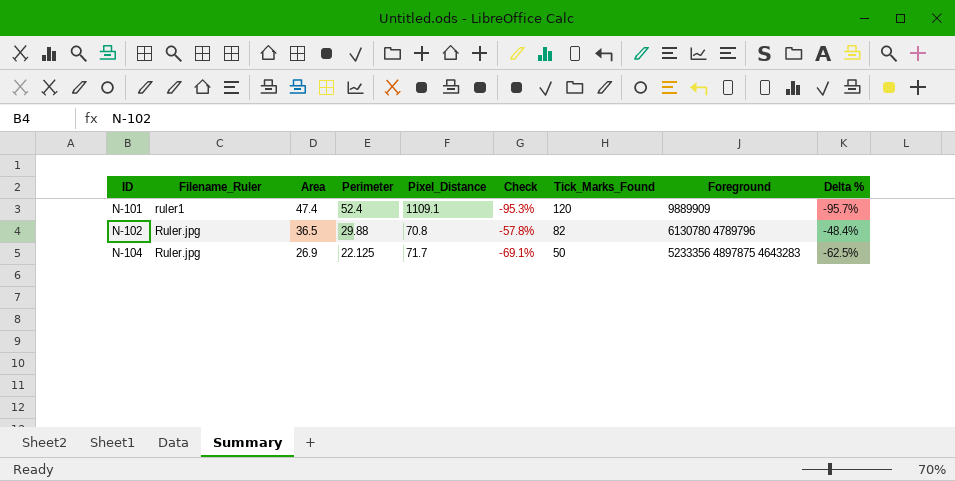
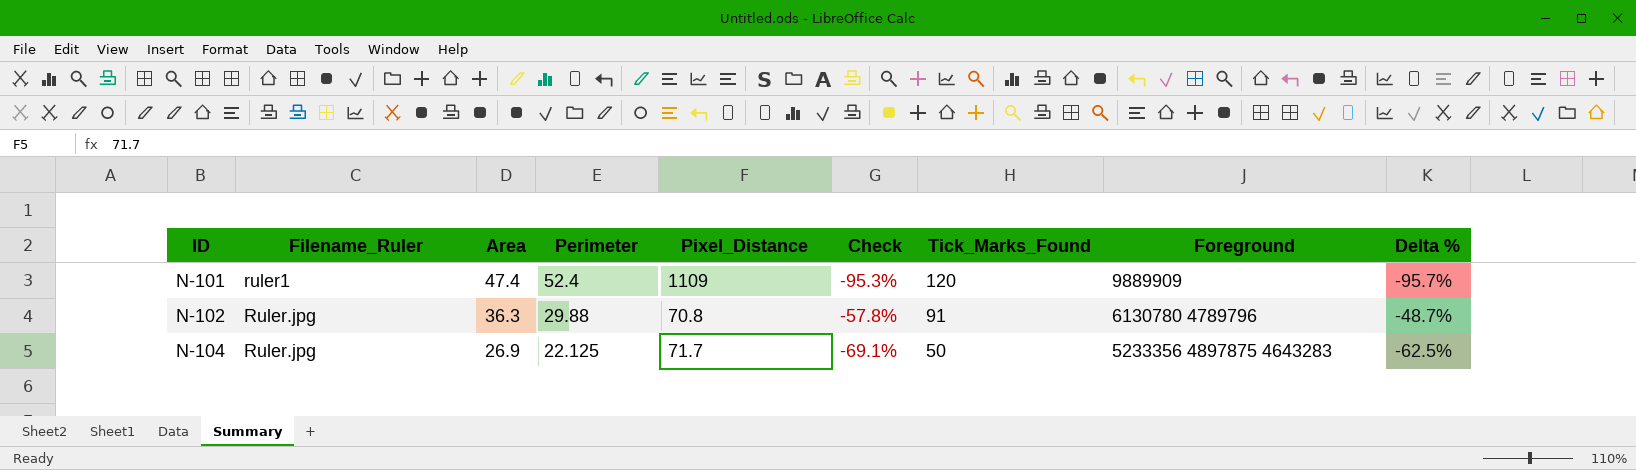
N-101 | Pixel_Distance: 1109.1 -> 1109
N-102 | Area: 36.5 -> 36.3
N-102 | Tick_Marks_Found: 82 -> 91
N-102 | Delta %: -48.4% -> -48.7%

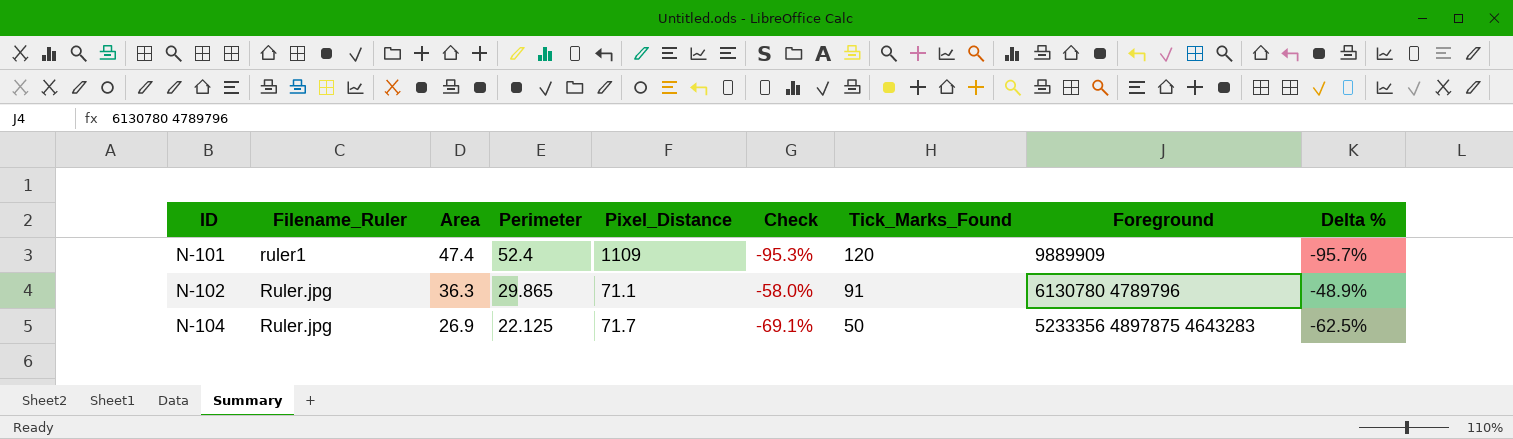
N-102 | Perimeter: 29.88 -> 29.865
N-102 | Pixel_Distance: 70.8 -> 71.1
N-102 | Check: -57.8% -> -58.0%
N-102 | Delta %: -48.7% -> -48.9%

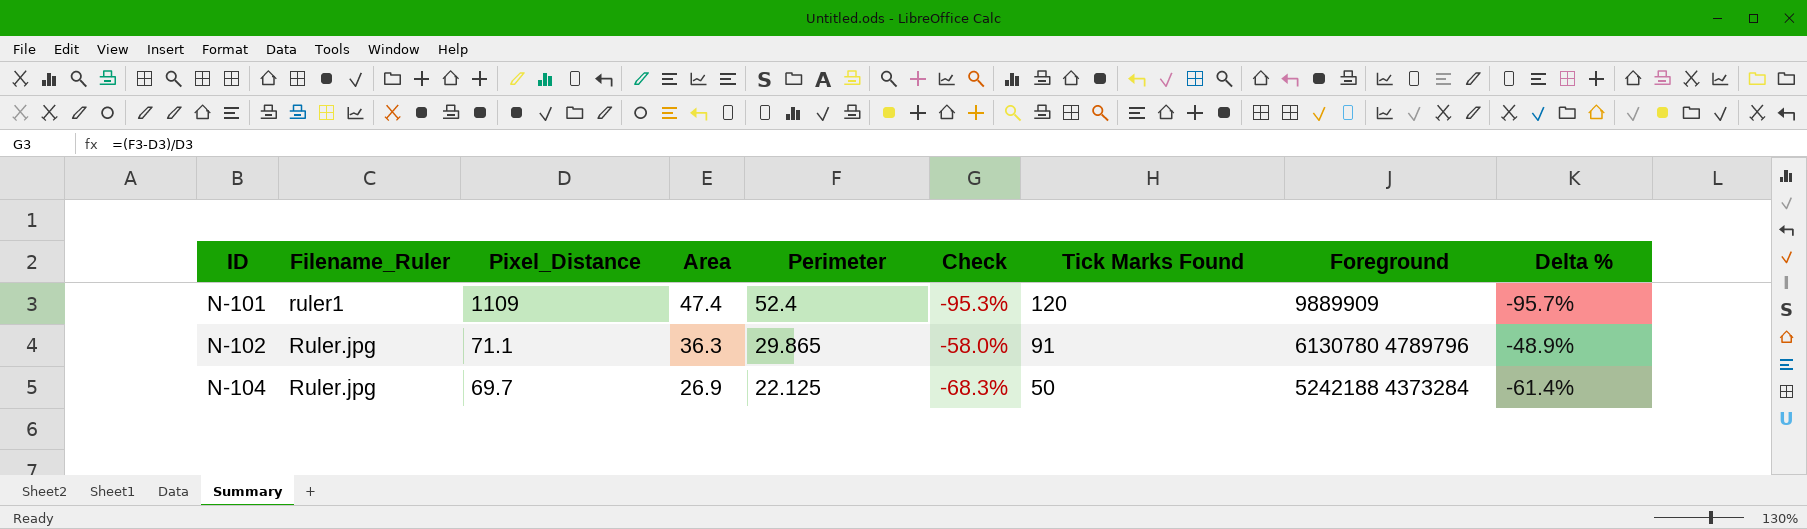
column Pixel_Distance | position: 5 -> 3
column name: Tick_Marks_Found -> Tick Marks Found
N-104 | Pixel_Distance: 71.7 -> 69.7
N-104 | Check: -69.1% -> -68.3%
N-104 | Foreground: 5233356 4897875 4643283 -> 5242188 4373284
N-104 | Delta %: -62.5% -> -61.4%

